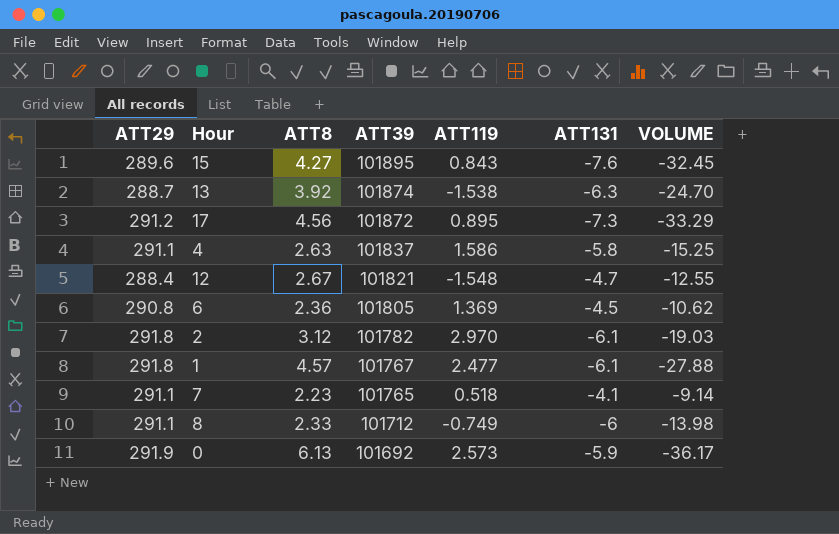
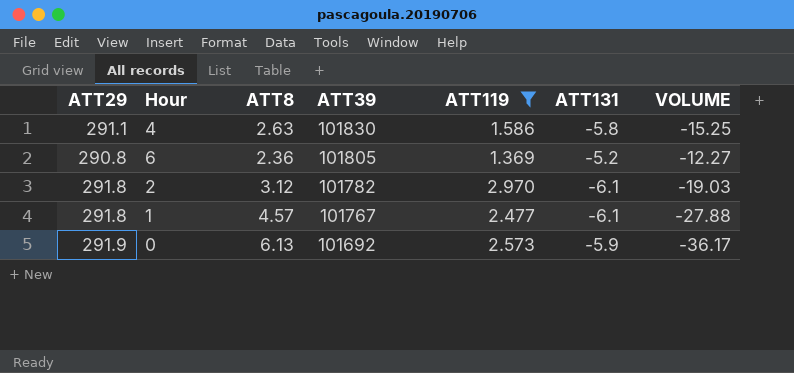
filter: none -> ATT119 >= 1.369
4 | ATT39: 101837 -> 101830
6 | ATT131: -4.5 -> -5.2
6 | VOLUME: -10.62 -> -12.27

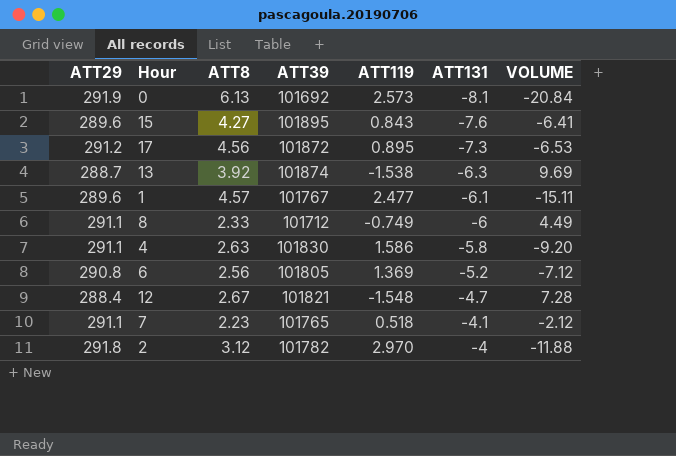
filter: ATT119 >= 1.369 -> none
row order: ATT39 descending -> ATT131 ascending
column VOLUME | formula: [ATT8] * [ATT131] -> [ATT119] * [ATT131]
0 | ATT131: -5.9 -> -8.1
1 | ATT29: 291.8 -> 289.6
6 | ATT8: 2.36 -> 2.56
2 | ATT131: -6.1 -> -4

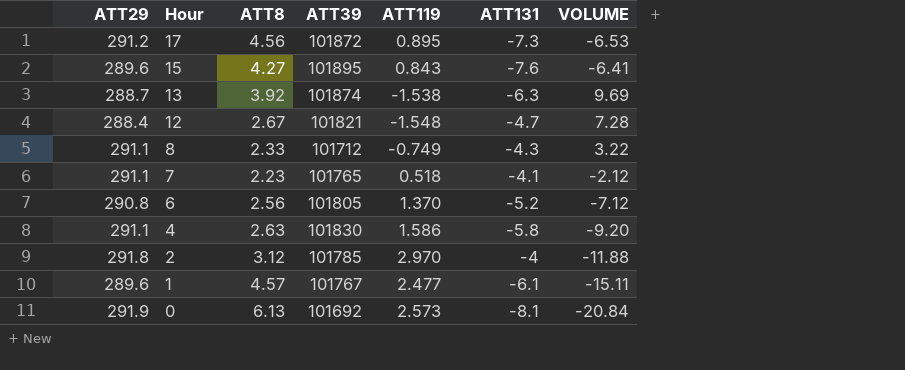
row order: ATT131 ascending -> Hour descending
8 | ATT131: -6 -> -4.3
8 | VOLUME: 4.49 -> 3.22
6 | ATT119: 1.369 -> 1.370
2 | ATT39: 101782 -> 101785

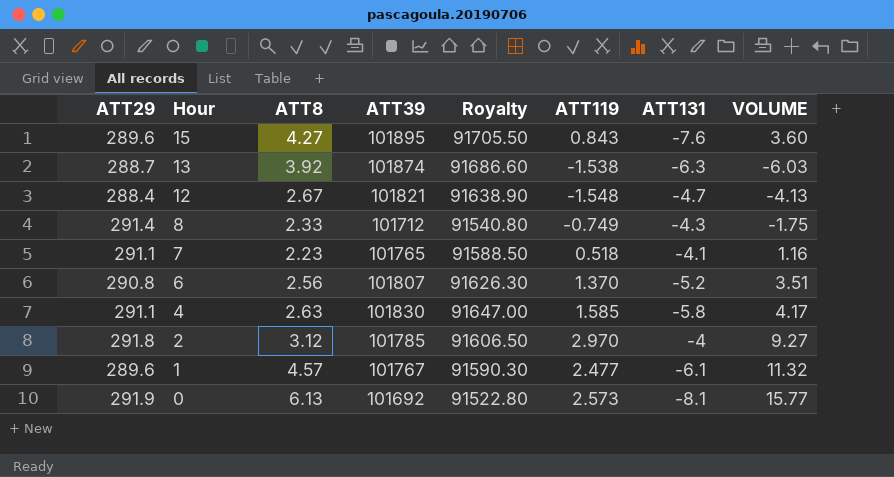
column Royalty | formula: none -> [ATT39] * 0.9
column VOLUME | formula: [ATT119] * [ATT131] -> [ATT8] * [ATT119]
row 17: 291.2 | 4.56 | 101872 | 0.895 | -7.3 | -6.53 -> none
8 | ATT29: 291.1 -> 291.4
6 | ATT39: 101805 -> 101807
4 | ATT119: 1.586 -> 1.585

